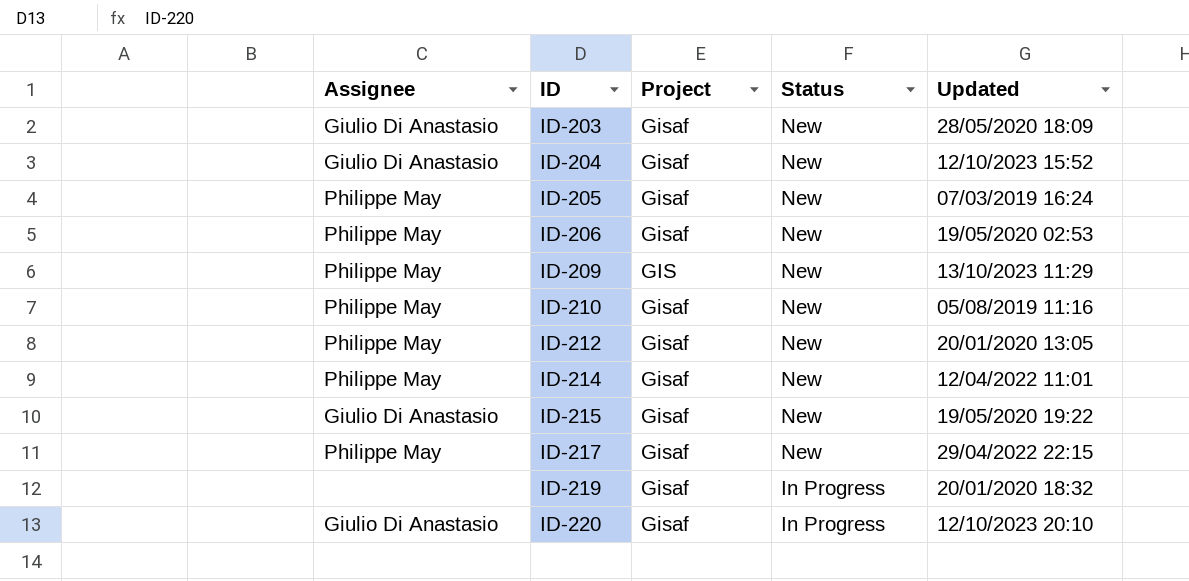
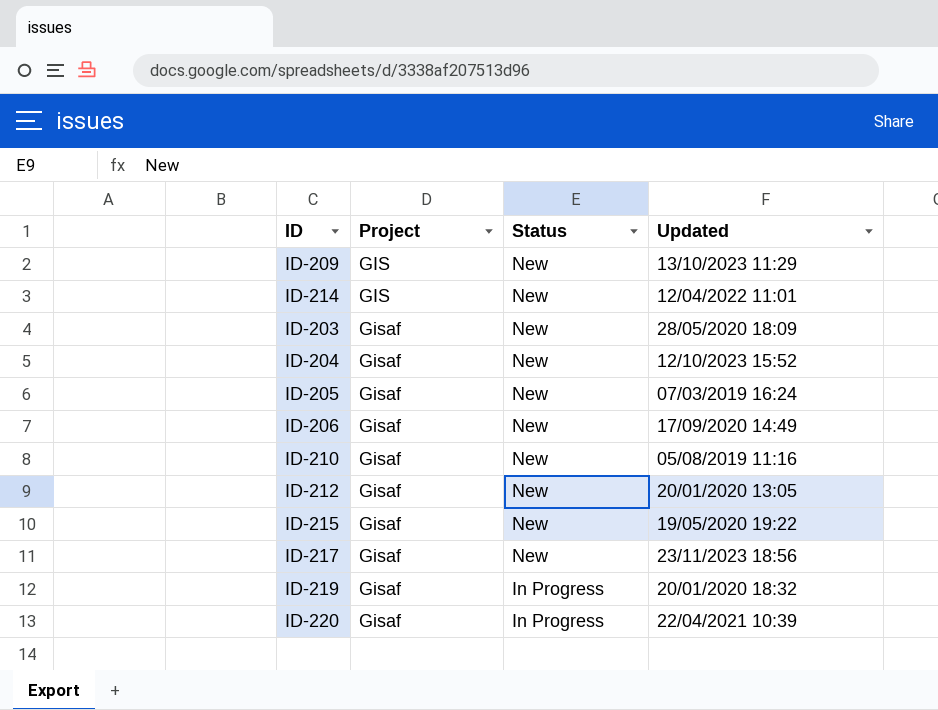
row order: ID ascending -> Project ascending
column Assignee | position: 1 -> none
ID-214 | Project: Gisaf -> GIS
ID-206 | Updated: 19/05/2020 02:53 -> 17/09/2020 14:49
ID-217 | Updated: 29/04/2022 22:15 -> 23/11/2023 18:56
ID-220 | Updated: 12/10/2023 20:10 -> 22/04/2021 10:39

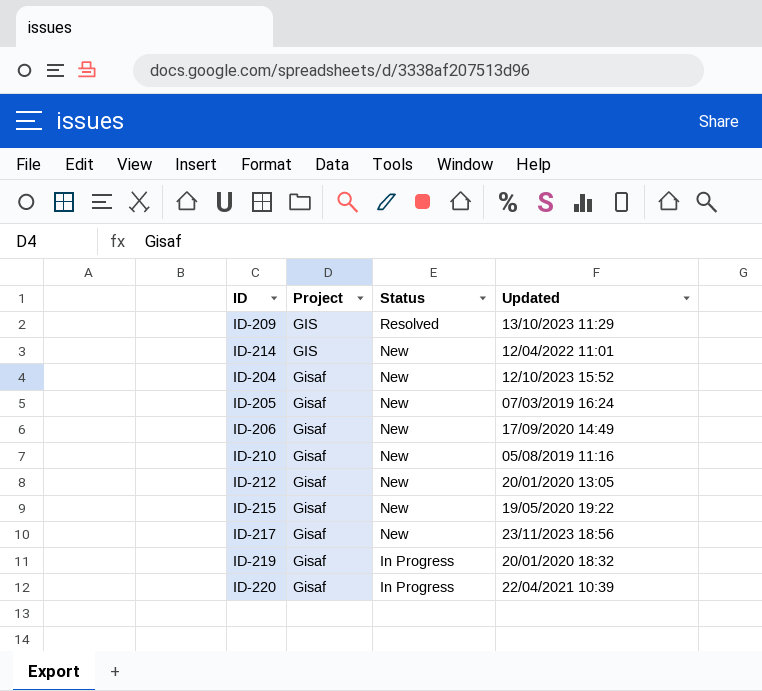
row ID-203: Gisaf | New | 28/05/2020 18:09 -> none
ID-209 | Status: New -> Resolved

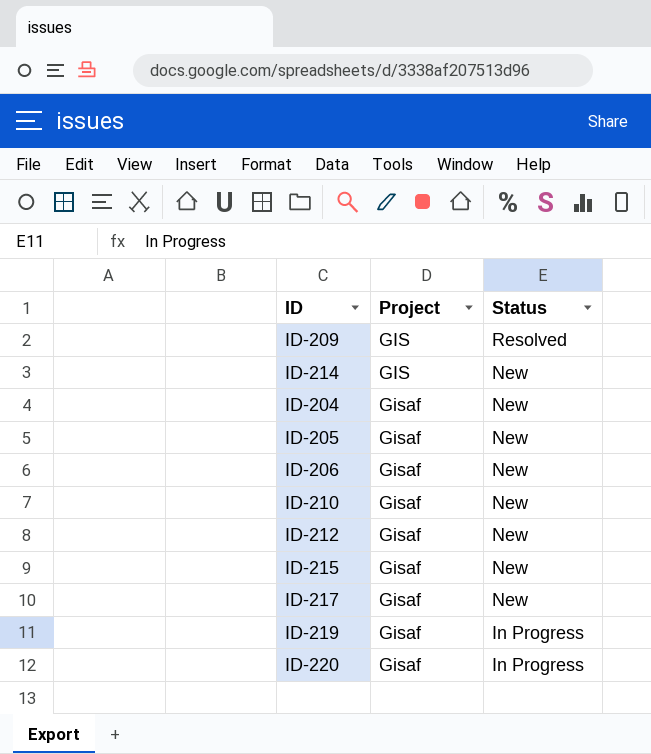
column Updated | position: 4 -> none

